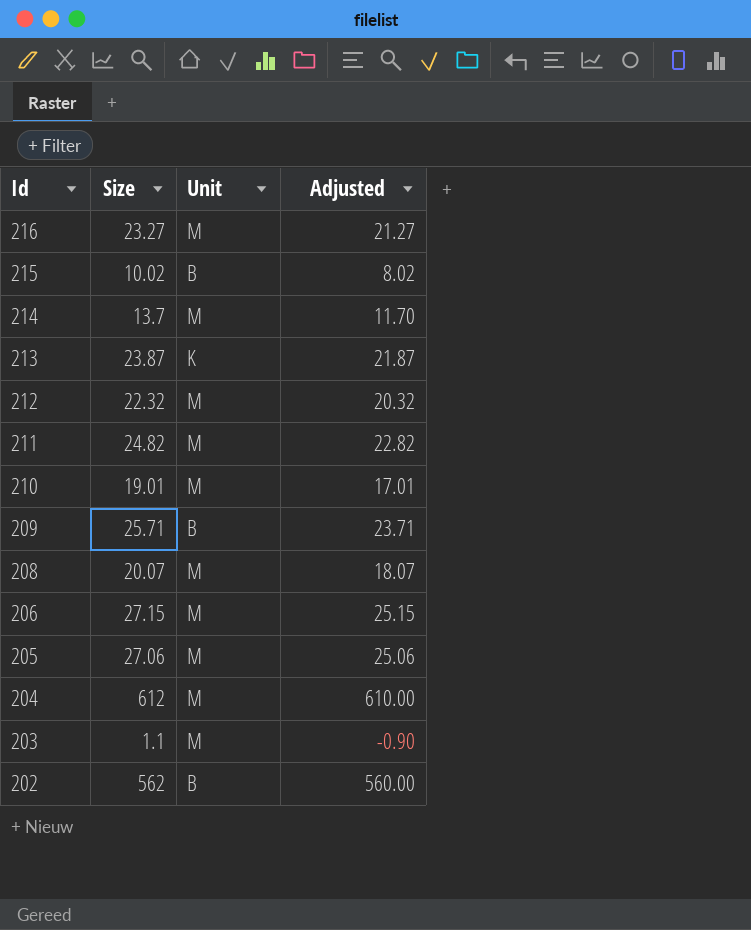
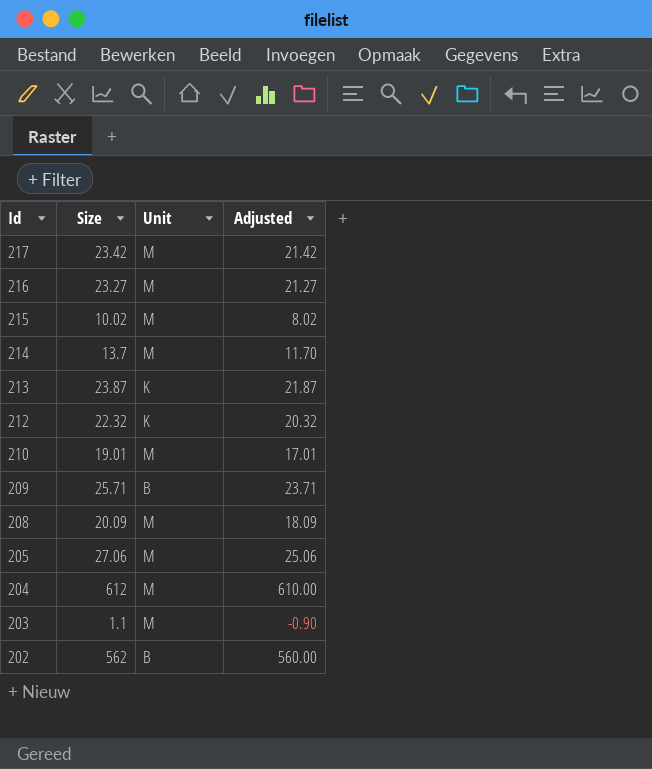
row 211: 24.82 | M | 22.82 -> none
row 206: 27.15 | M | 25.15 -> none
row 217: none -> 23.42 | M | 21.42
215 | Unit: B -> M
212 | Unit: M -> K
208 | Size: 20.07 -> 20.09
208 | Adjusted: 18.07 -> 18.09

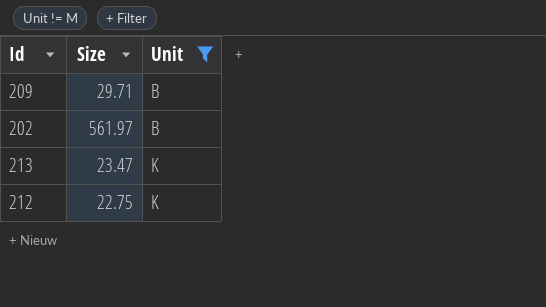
filter: none -> Unit != M
row order: Id descending -> Unit ascending
column Adjusted | formula: [Size] - 2 -> none
209 | Size: 25.71 -> 29.71
202 | Size: 562 -> 561.97
213 | Size: 23.87 -> 23.47
212 | Size: 22.32 -> 22.75

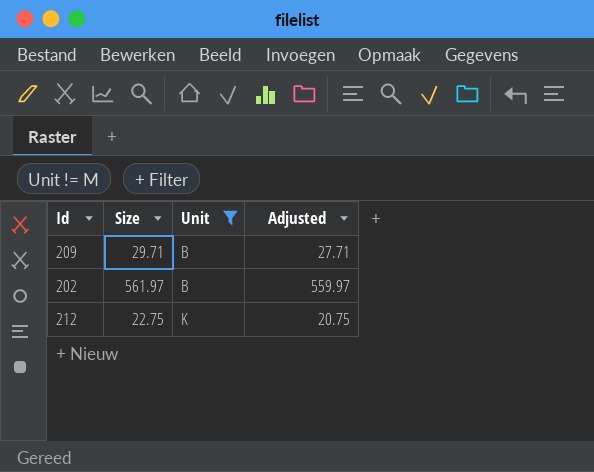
column Adjusted | formula: none -> [Size] - 2
row 213: 23.47 | K -> none

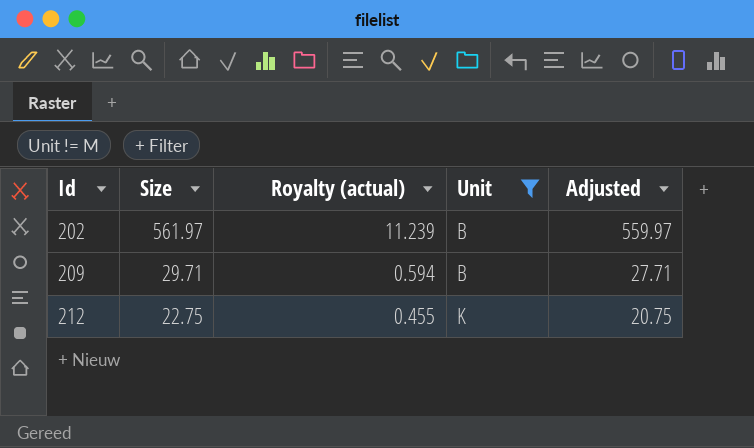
row order: Unit ascending -> Id ascending
column Royalty (actual) | formula: none -> [Size] * 0.02

